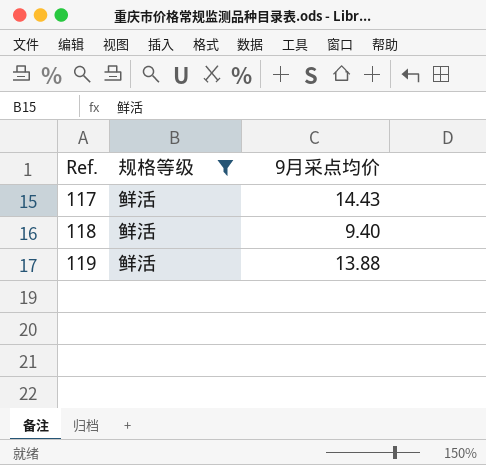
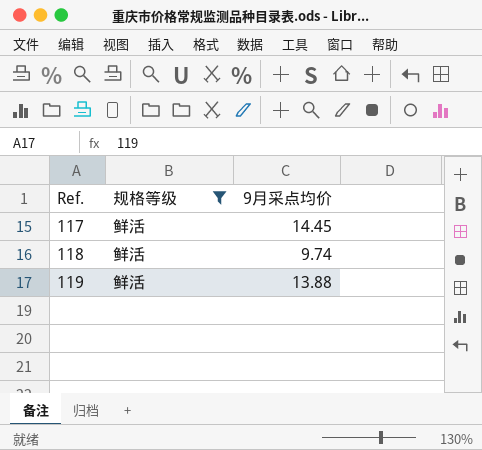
117 | 9月采点均价: 14.43 -> 14.45
118 | 9月采点均价: 9.40 -> 9.74

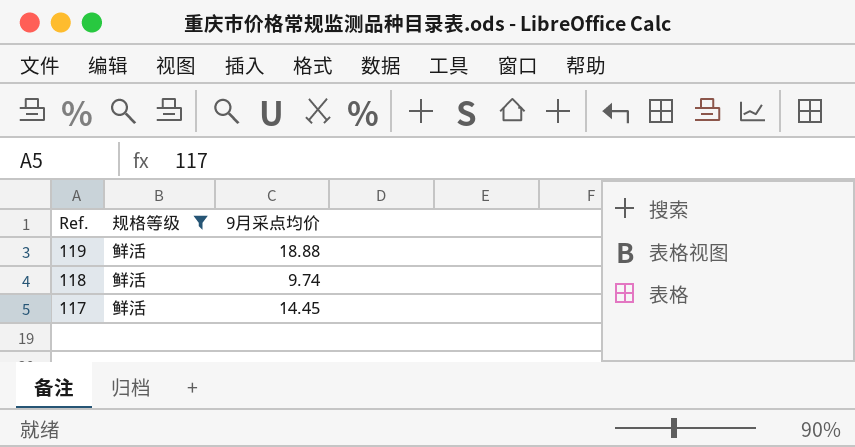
row order: Ref. ascending -> Ref. descending
119 | 9月采点均价: 13.88 -> 18.88

